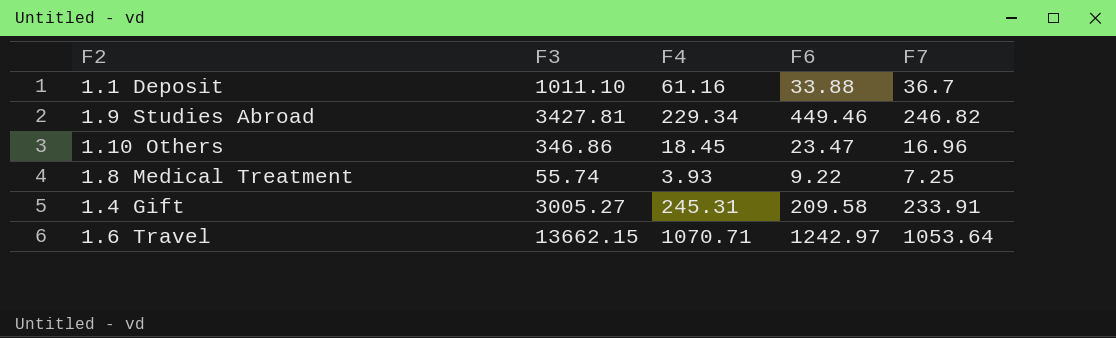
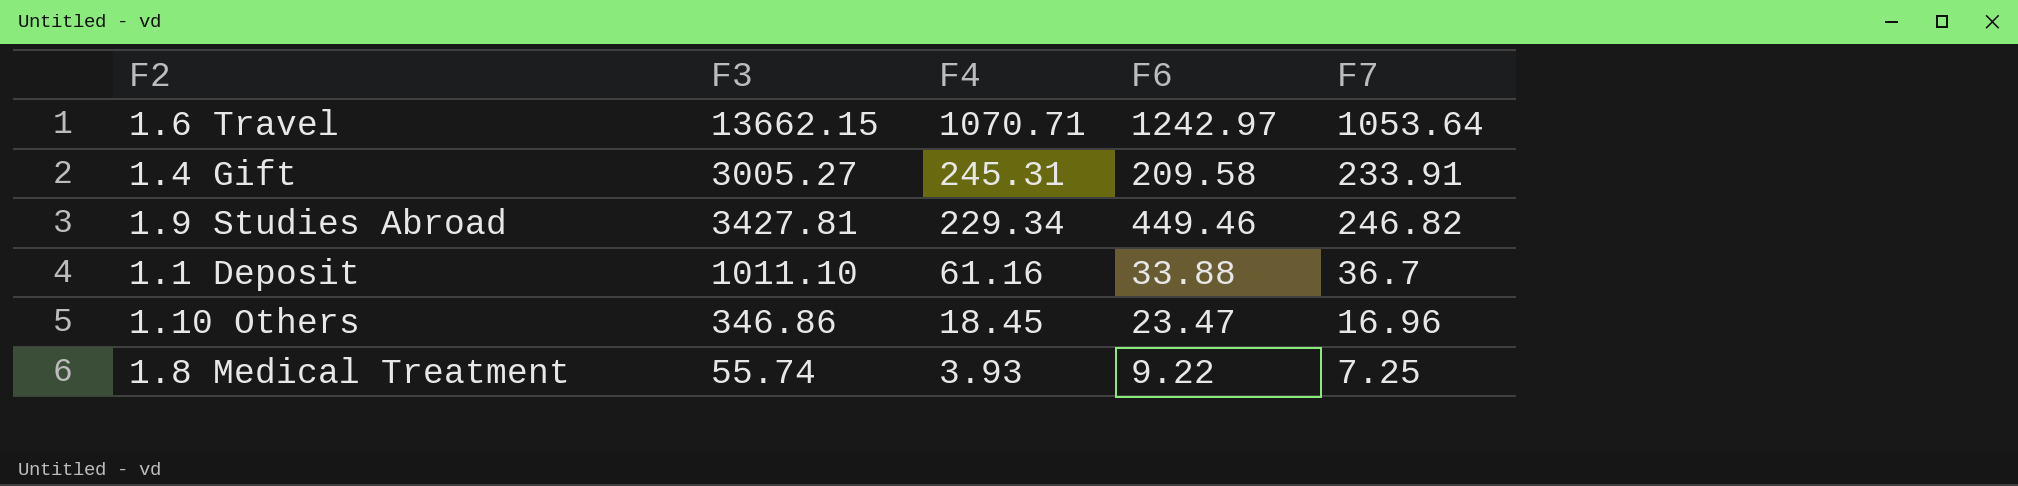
row order: none -> F4 descending

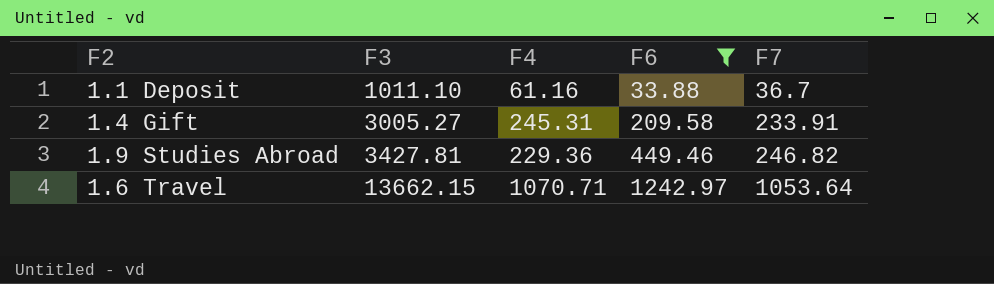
filter: none -> F6 >= 33.88
row order: F4 descending -> F3 ascending
1.9 Studies Abroad | F4: 229.34 -> 229.36

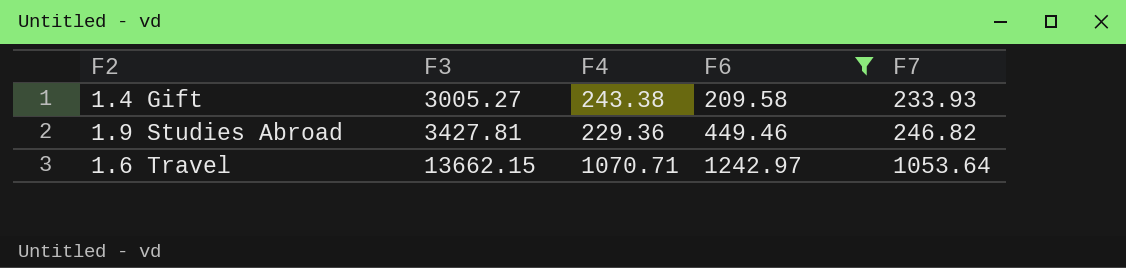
row 1.1 Deposit: 1011.10 | 61.16 | 33.88 | 36.7 -> none
1.4 Gift | F4: 245.31 -> 243.38
1.4 Gift | F7: 233.91 -> 233.93

